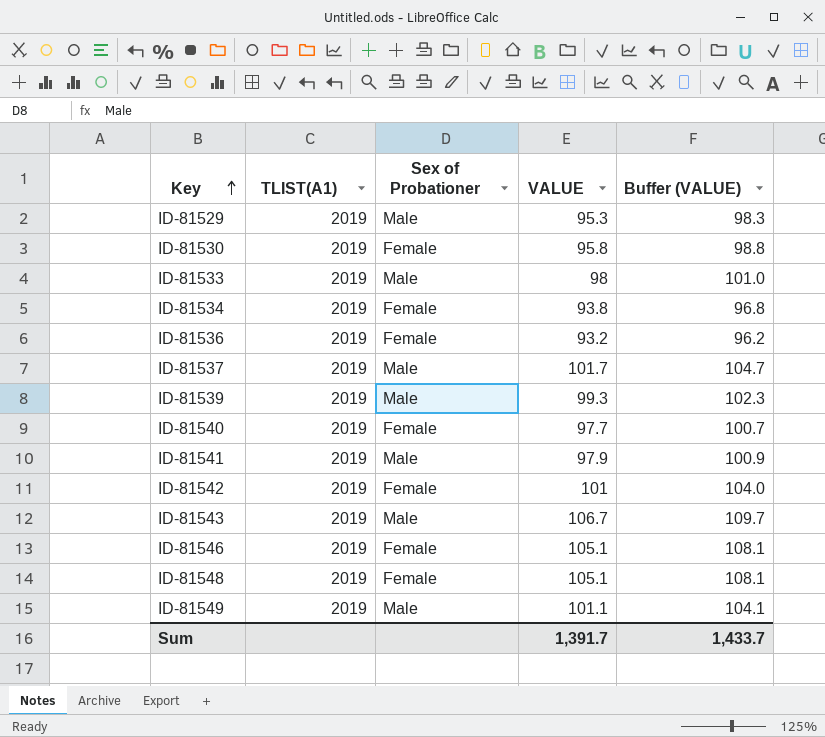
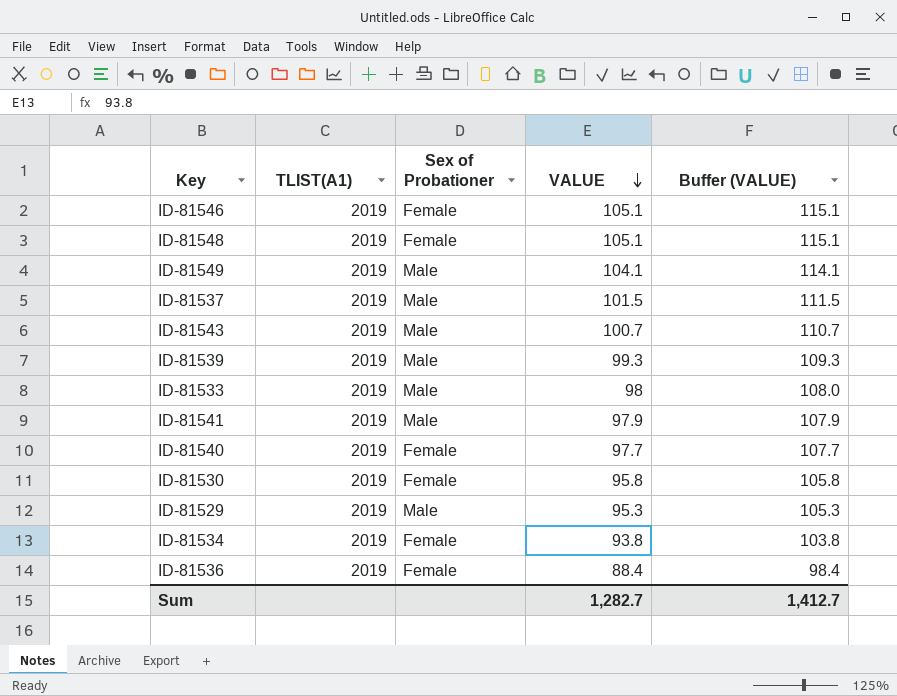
row order: Key ascending -> VALUE descending
column Buffer (VALUE) | formula: [VALUE] + 3 -> [VALUE] + 10
row ID-81542: 2019 | Female | 101 | 104.0 -> none
ID-81549 | VALUE: 101.1 -> 104.1
ID-81537 | VALUE: 101.7 -> 101.5
ID-81543 | VALUE: 106.7 -> 100.7
ID-81536 | VALUE: 93.2 -> 88.4
Sum | VALUE: 1,391.7 -> 1,282.7
Sum | Buffer (VALUE): 1,433.7 -> 1,412.7

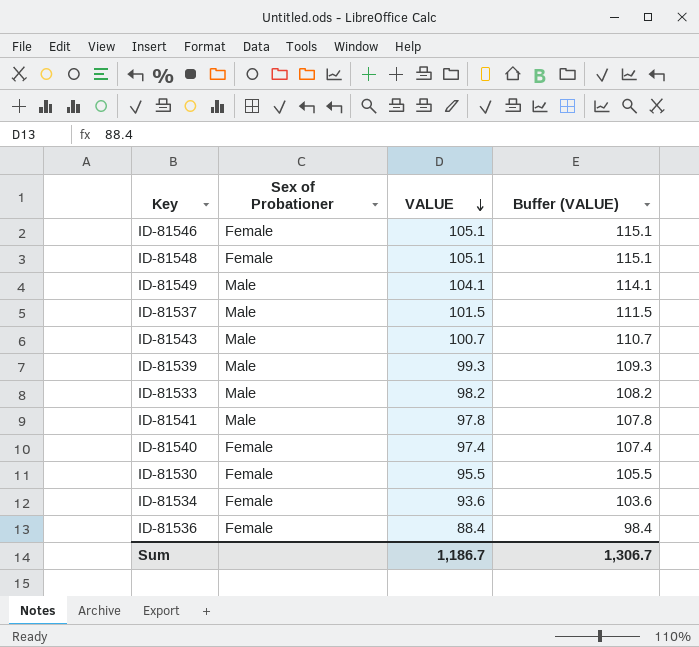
column TLIST(A1) | position: 2 -> none
row ID-81529: 2019 | Male | 95.3 | 105.3 -> none
ID-81533 | VALUE: 98 -> 98.2
ID-81533 | Buffer (VALUE): 108.0 -> 108.2
ID-81541 | VALUE: 97.9 -> 97.8
ID-81541 | Buffer (VALUE): 107.9 -> 107.8
ID-81540 | VALUE: 97.7 -> 97.4
ID-81540 | Buffer (VALUE): 107.7 -> 107.4
ID-81530 | VALUE: 95.8 -> 95.5
ID-81530 | Buffer (VALUE): 105.8 -> 105.5
ID-81534 | VALUE: 93.8 -> 93.6
ID-81534 | Buffer (VALUE): 103.8 -> 103.6
Sum | VALUE: 1,282.7 -> 1,186.7
Sum | Buffer (VALUE): 1,412.7 -> 1,306.7

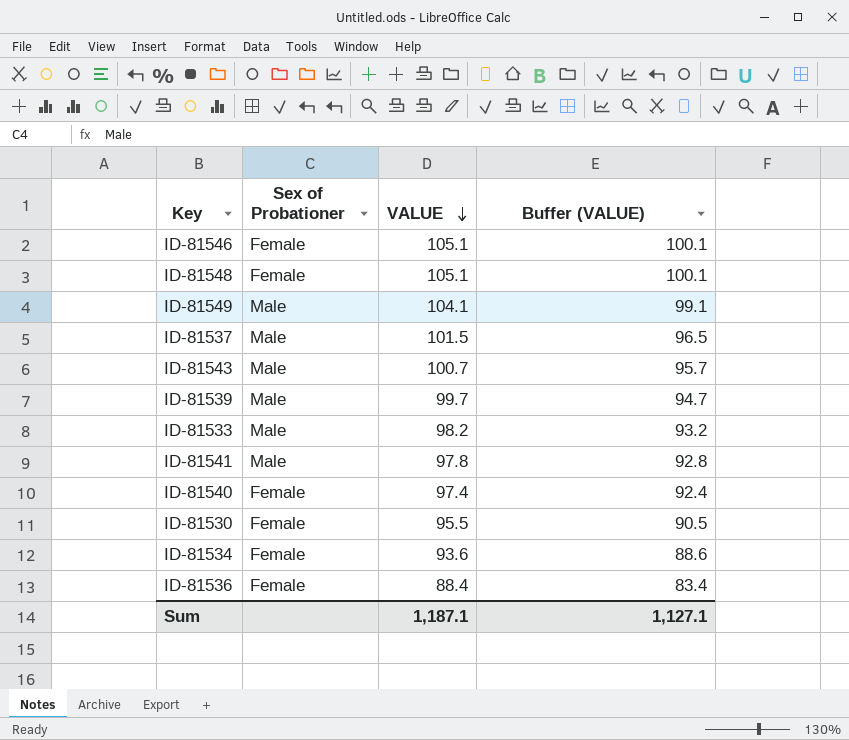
column Buffer (VALUE) | formula: [VALUE] + 10 -> [VALUE] - 5
ID-81539 | VALUE: 99.3 -> 99.7
Sum | VALUE: 1,186.7 -> 1,187.1
Sum | Buffer (VALUE): 1,306.7 -> 1,127.1

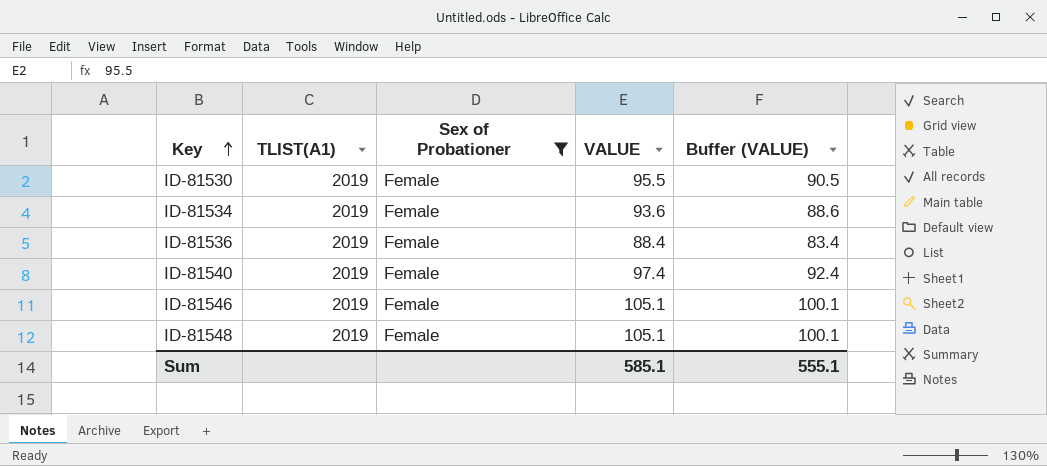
filter: none -> Sex of Probationer = Female
row order: VALUE descending -> Key ascending
column TLIST(A1) | position: none -> 2
Sum | VALUE: 1,187.1 -> 585.1
Sum | Buffer (VALUE): 1,127.1 -> 555.1

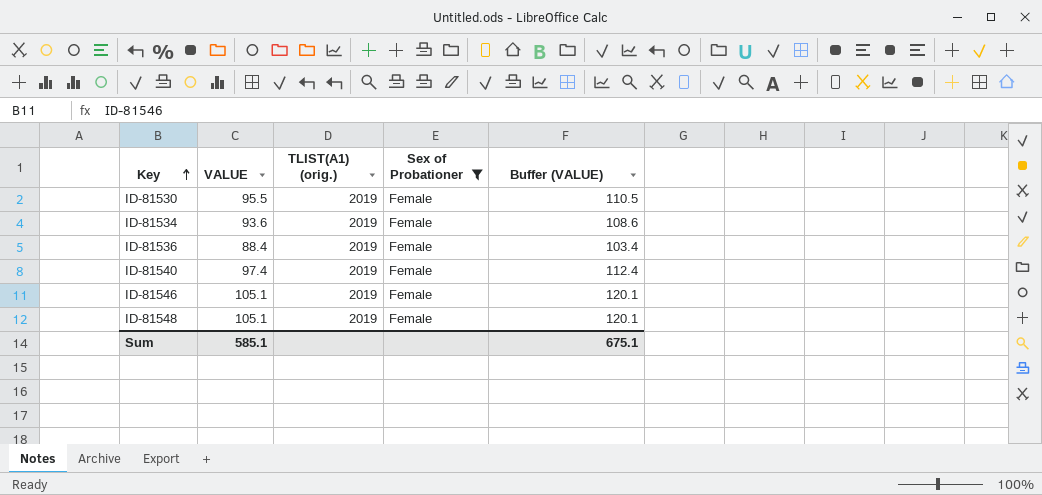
column VALUE | position: 4 -> 2
column name: TLIST(A1) -> TLIST(A1) (orig.)
column Buffer (VALUE) | formula: [VALUE] - 5 -> [VALUE] + 15
Sum | Buffer (VALUE): 555.1 -> 675.1

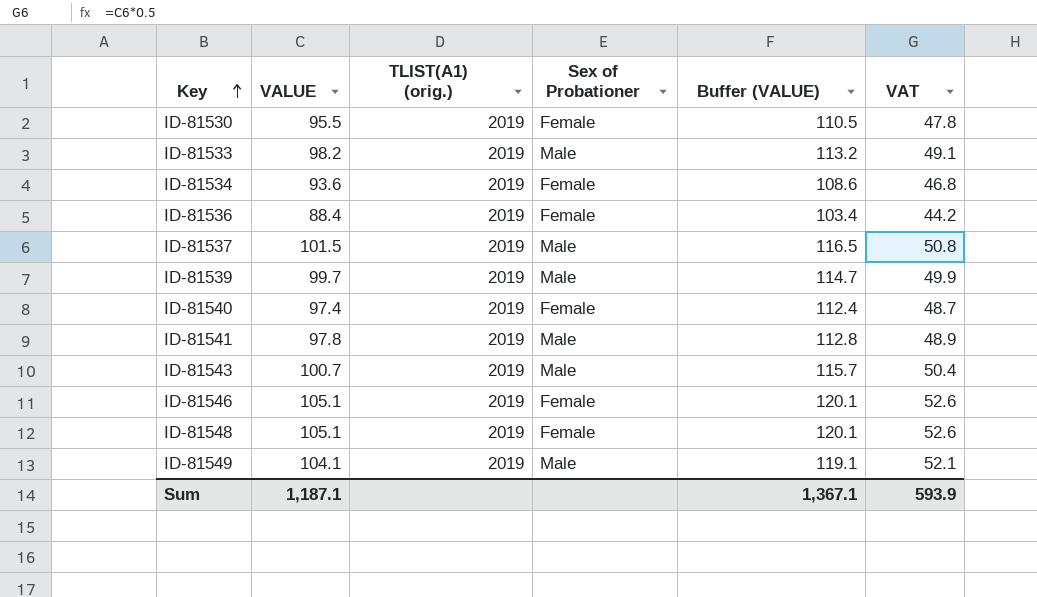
filter: Sex of Probationer = Female -> none
column VAT | formula: none -> [VALUE] * 0.5
Sum | VALUE: 585.1 -> 1,187.1
Sum | Buffer (VALUE): 675.1 -> 1,367.1

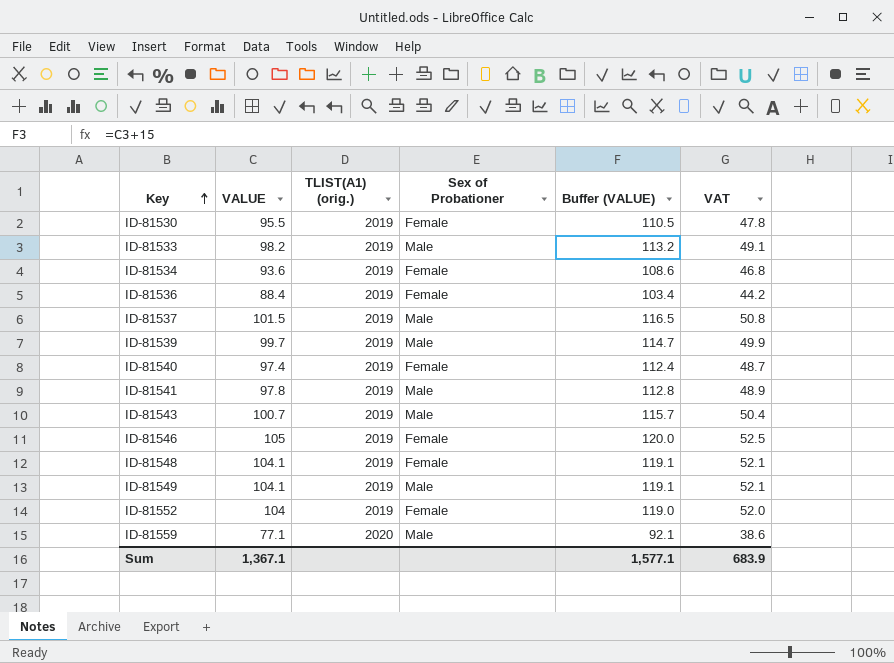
ID-81546 | VALUE: 105.1 -> 105
ID-81546 | Buffer (VALUE): 120.1 -> 120.0
ID-81546 | VAT: 52.6 -> 52.5
ID-81548 | VALUE: 105.1 -> 104.1
ID-81548 | Buffer (VALUE): 120.1 -> 119.1
ID-81548 | VAT: 52.6 -> 52.1
row ID-81552: none -> 104 | 2019 | Female | 119.0 | 52.0
row ID-81559: none -> 77.1 | 2020 | Male | 92.1 | 38.6
Sum | VALUE: 1,187.1 -> 1,367.1
Sum | Buffer (VALUE): 1,367.1 -> 1,577.1
Sum | VAT: 593.9 -> 683.9

